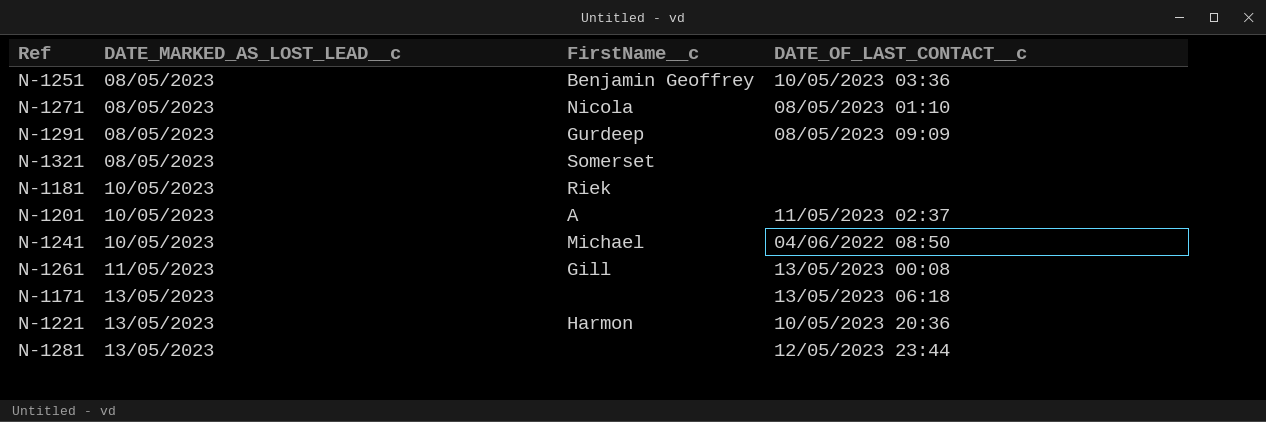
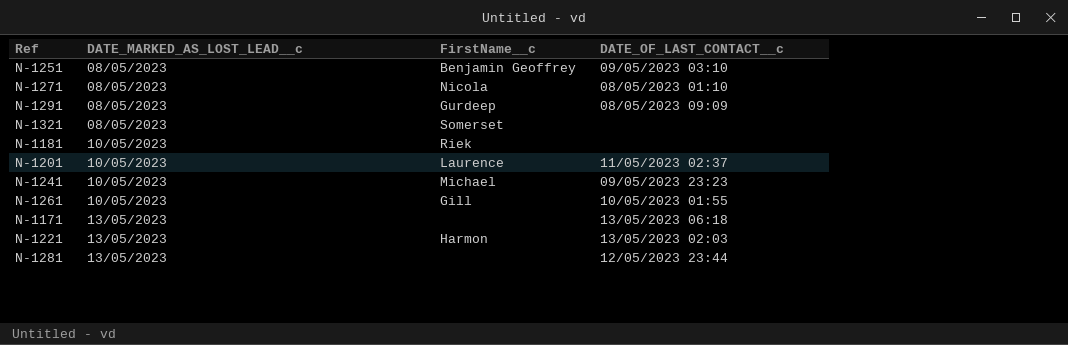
N-1251 | DATE_OF_LAST_CONTACT__c: 10/05/2023 03:36 -> 09/05/2023 03:10
N-1201 | FirstName__c: A -> Laurence
N-1241 | DATE_OF_LAST_CONTACT__c: 04/06/2022 08:50 -> 09/05/2023 23:23
N-1261 | DATE_MARKED_AS_LOST_LEAD__c: 11/05/2023 -> 10/05/2023
N-1261 | DATE_OF_LAST_CONTACT__c: 13/05/2023 00:08 -> 10/05/2023 01:55
N-1221 | DATE_OF_LAST_CONTACT__c: 10/05/2023 20:36 -> 13/05/2023 02:03

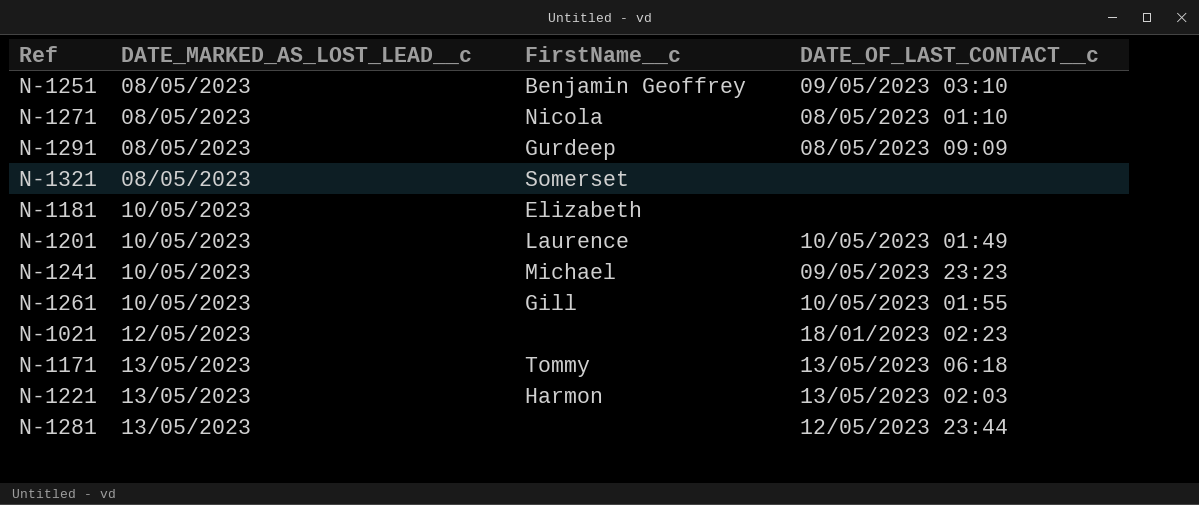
N-1181 | FirstName__c: Riek -> Elizabeth
N-1201 | DATE_OF_LAST_CONTACT__c: 11/05/2023 02:37 -> 10/05/2023 01:49
row N-1021: none -> 12/05/2023 | none | 18/01/2023 02:23
N-1171 | FirstName__c: none -> Tommy

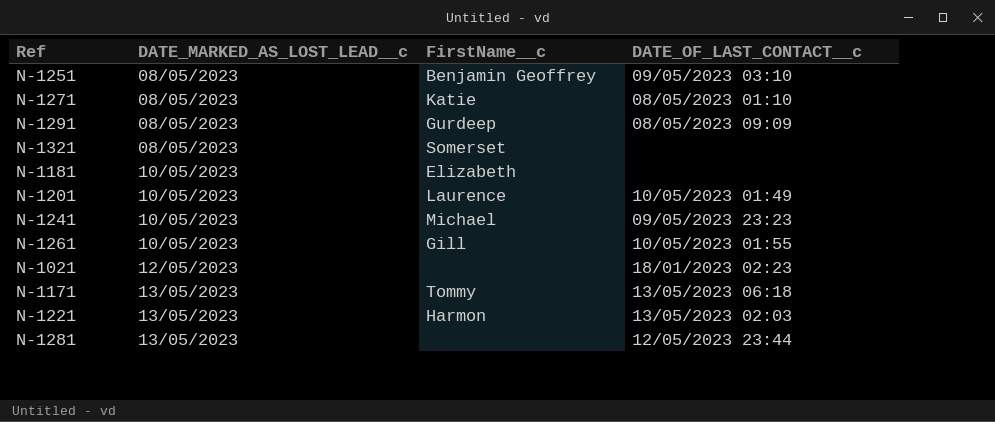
N-1271 | FirstName__c: Nicola -> Katie

